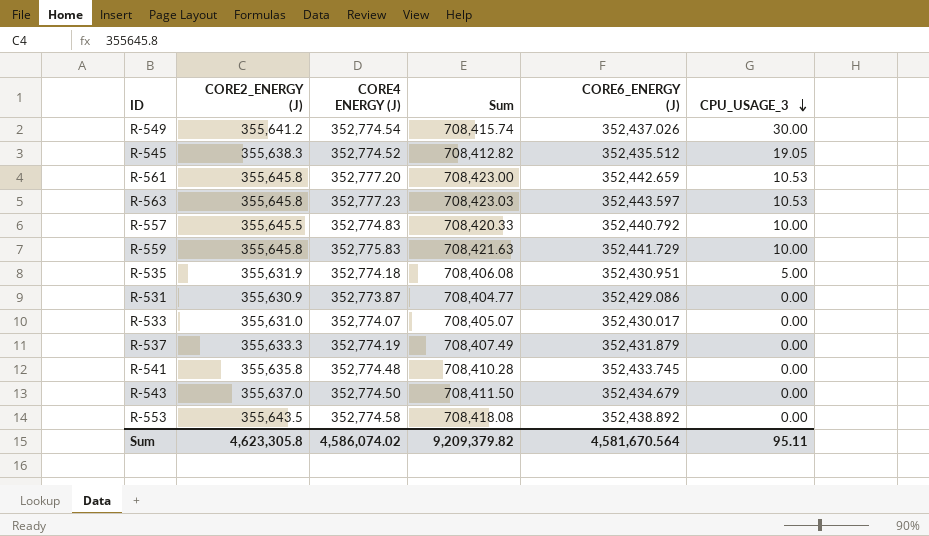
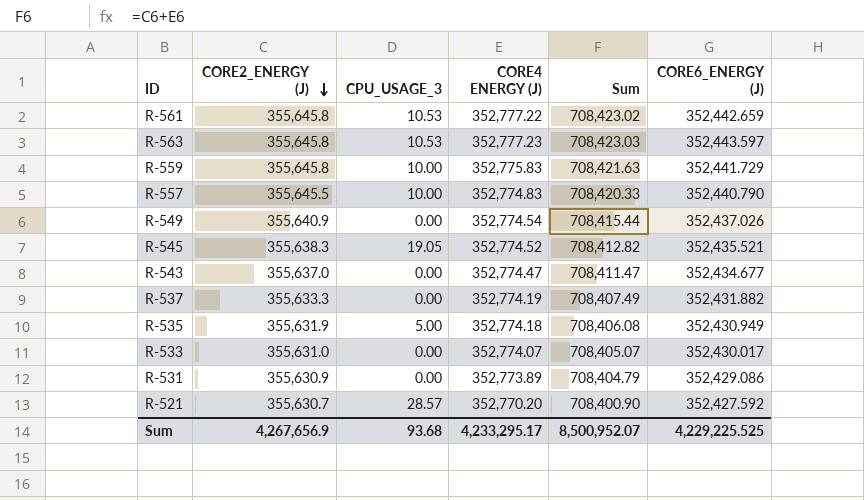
row order: CPU_USAGE_3 descending -> CORE2_ENERGY (J) descending
column CPU_USAGE_3 | position: 6 -> 3
row R-541: 355,635.8 | 352,774.48 | 708,410.28 | 352,433.745 | 0.00 -> none
row R-553: 355,643.5 | 352,774.58 | 708,418.08 | 352,438.892 | 0.00 -> none
R-561 | CORE4 ENERGY (J): 352,777.20 -> 352,777.22
R-561 | Sum: 708,423.00 -> 708,423.02
R-557 | CORE6_ENERGY (J): 352,440.792 -> 352,440.790
R-549 | CORE2_ENERGY (J): 355,641.2 -> 355,640.9
R-549 | CPU_USAGE_3: 30.00 -> 0.00
R-549 | Sum: 708,415.74 -> 708,415.44
R-545 | CORE6_ENERGY (J): 352,435.512 -> 352,435.521
R-543 | CORE4 ENERGY (J): 352,774.50 -> 352,774.47
R-543 | Sum: 708,411.50 -> 708,411.47
R-543 | CORE6_ENERGY (J): 352,434.679 -> 352,434.677
R-537 | CORE6_ENERGY (J): 352,431.879 -> 352,431.882
R-535 | CORE6_ENERGY (J): 352,430.951 -> 352,430.949
R-531 | CORE4 ENERGY (J): 352,773.87 -> 352,773.89
R-531 | Sum: 708,404.77 -> 708,404.79
row R-521: none -> 355,630.7 | 28.57 | 352,770.20 | 708,400.90 | 352,427.592
Sum | CORE2_ENERGY (J): 4,623,305.8 -> 4,267,656.9
Sum | CPU_USAGE_3: 95.11 -> 93.68
Sum | CORE4 ENERGY (J): 4,586,074.02 -> 4,233,295.17
Sum | Sum: 9,209,379.82 -> 8,500,952.07
Sum | CORE6_ENERGY (J): 4,581,670.564 -> 4,229,225.525

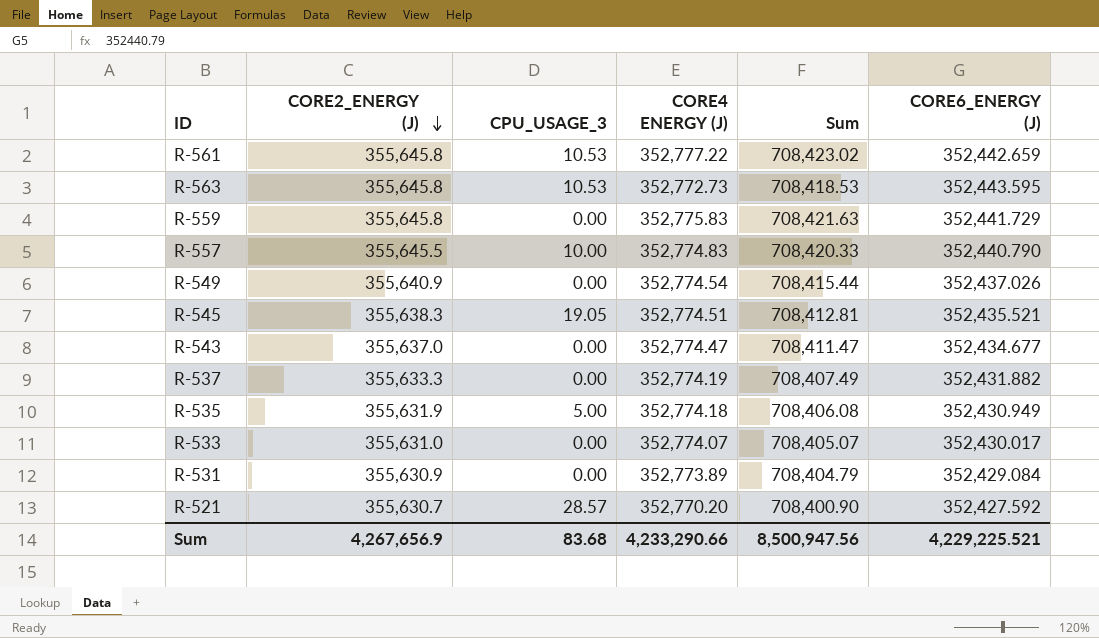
R-563 | CORE4 ENERGY (J): 352,777.23 -> 352,772.73
R-563 | Sum: 708,423.03 -> 708,418.53
R-563 | CORE6_ENERGY (J): 352,443.597 -> 352,443.595
R-559 | CPU_USAGE_3: 10.00 -> 0.00
R-545 | CORE4 ENERGY (J): 352,774.52 -> 352,774.51
R-545 | Sum: 708,412.82 -> 708,412.81
R-531 | CORE6_ENERGY (J): 352,429.086 -> 352,429.084
Sum | CPU_USAGE_3: 93.68 -> 83.68
Sum | CORE4 ENERGY (J): 4,233,295.17 -> 4,233,290.66
Sum | Sum: 8,500,952.07 -> 8,500,947.56
Sum | CORE6_ENERGY (J): 4,229,225.525 -> 4,229,225.521

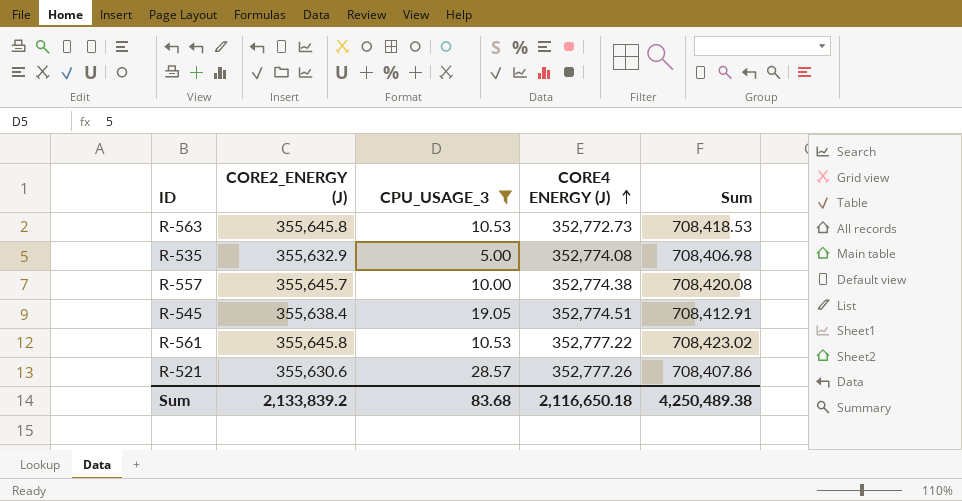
filter: none -> CPU_USAGE_3 != 0.00
row order: CORE2_ENERGY (J) descending -> CORE4 ENERGY (J) ascending
column CORE6_ENERGY (J) | position: 6 -> none
R-535 | CORE2_ENERGY (J): 355,631.9 -> 355,632.9
R-535 | CORE4 ENERGY (J): 352,774.18 -> 352,774.08
R-535 | Sum: 708,406.08 -> 708,406.98
R-557 | CORE2_ENERGY (J): 355,645.5 -> 355,645.7
R-557 | CORE4 ENERGY (J): 352,774.83 -> 352,774.38
R-557 | Sum: 708,420.33 -> 708,420.08
R-545 | CORE2_ENERGY (J): 355,638.3 -> 355,638.4
R-545 | Sum: 708,412.81 -> 708,412.91
R-521 | CORE2_ENERGY (J): 355,630.7 -> 355,630.6
R-521 | CORE4 ENERGY (J): 352,770.20 -> 352,777.26
R-521 | Sum: 708,400.90 -> 708,407.86
Sum | CORE2_ENERGY (J): 4,267,656.9 -> 2,133,839.2
Sum | CORE4 ENERGY (J): 4,233,290.66 -> 2,116,650.18
Sum | Sum: 8,500,947.56 -> 4,250,489.38

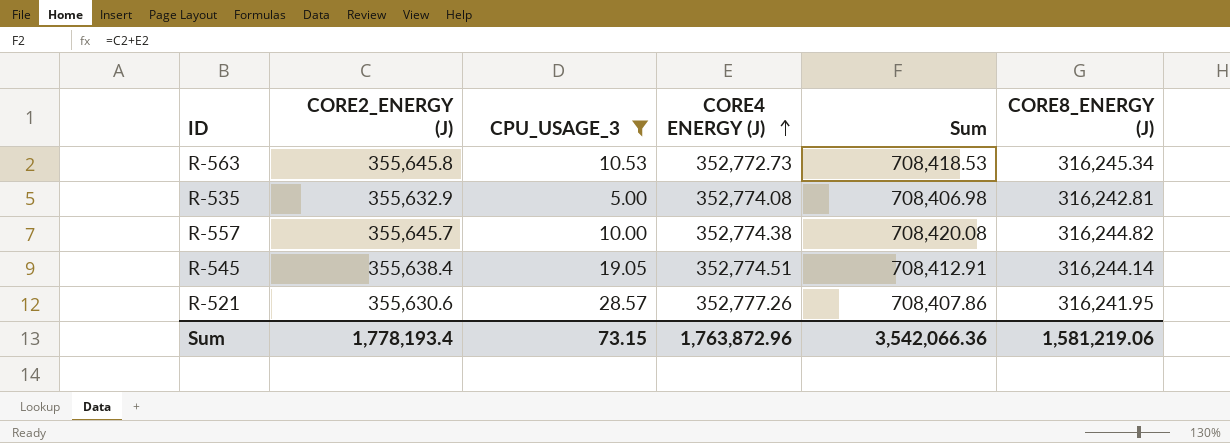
column CORE8_ENERGY (J) | position: none -> 6
row R-561: 355,645.8 | 10.53 | 352,777.22 | 708,423.02 -> none
Sum | CORE2_ENERGY (J): 2,133,839.2 -> 1,778,193.4
Sum | CPU_USAGE_3: 83.68 -> 73.15
Sum | CORE4 ENERGY (J): 2,116,650.18 -> 1,763,872.96
Sum | Sum: 4,250,489.38 -> 3,542,066.36

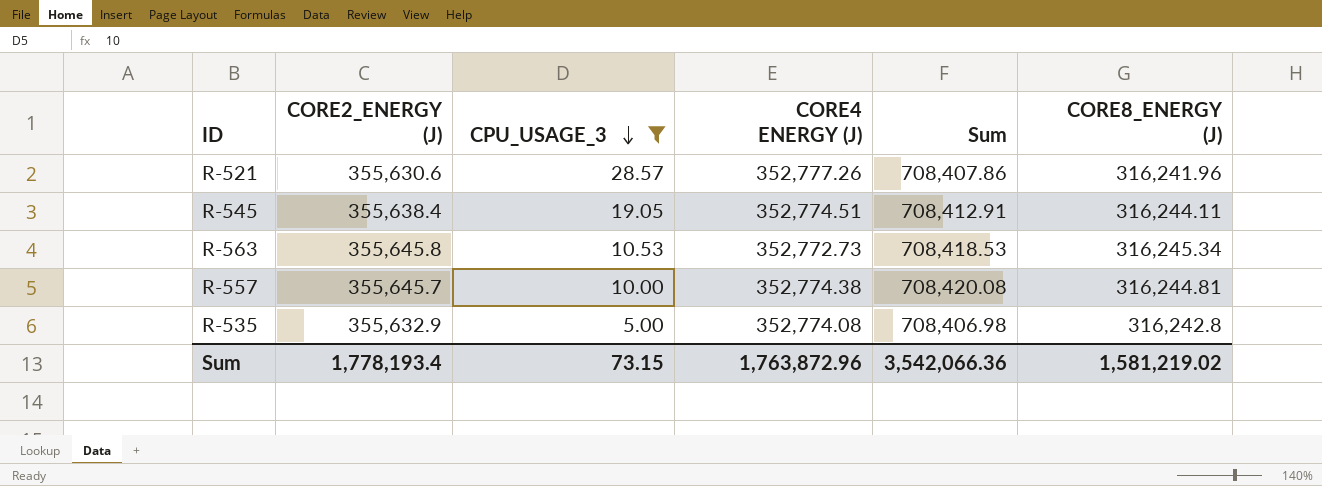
row order: CORE4 ENERGY (J) ascending -> CPU_USAGE_3 descending
R-521 | CORE8_ENERGY (J): 316,241.95 -> 316,241.96
R-545 | CORE8_ENERGY (J): 316,244.14 -> 316,244.11
R-557 | CORE8_ENERGY (J): 316,244.82 -> 316,244.81
R-535 | CORE8_ENERGY (J): 316,242.81 -> 316,242.8
Sum | CORE8_ENERGY (J): 1,581,219.06 -> 1,581,219.02

